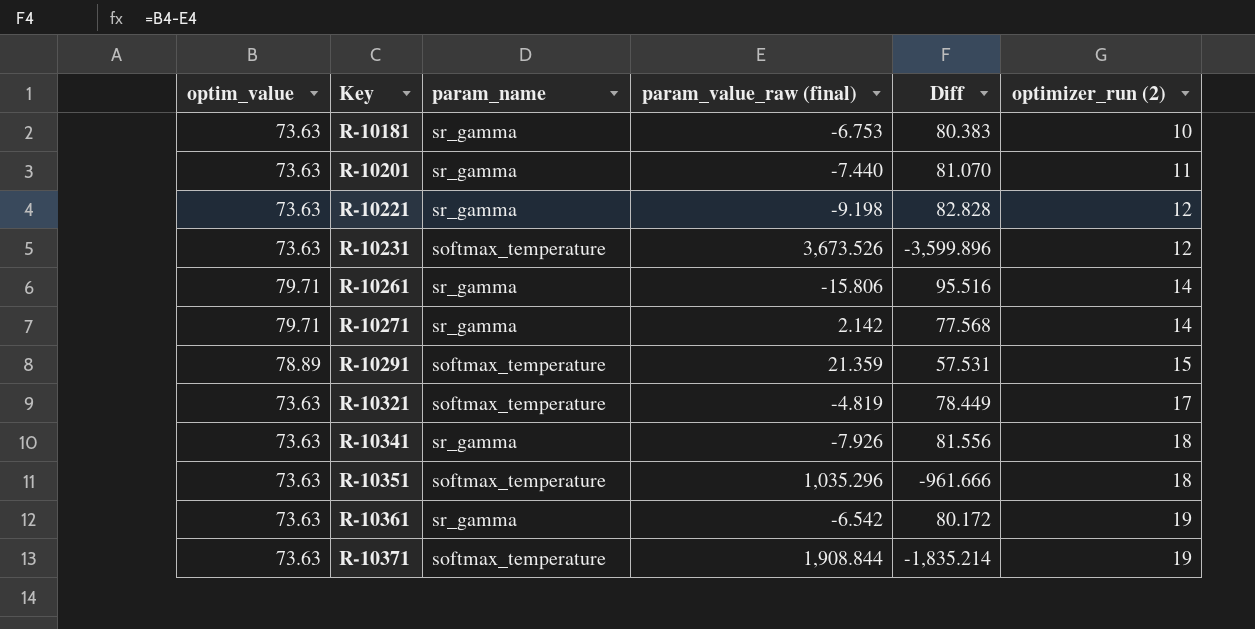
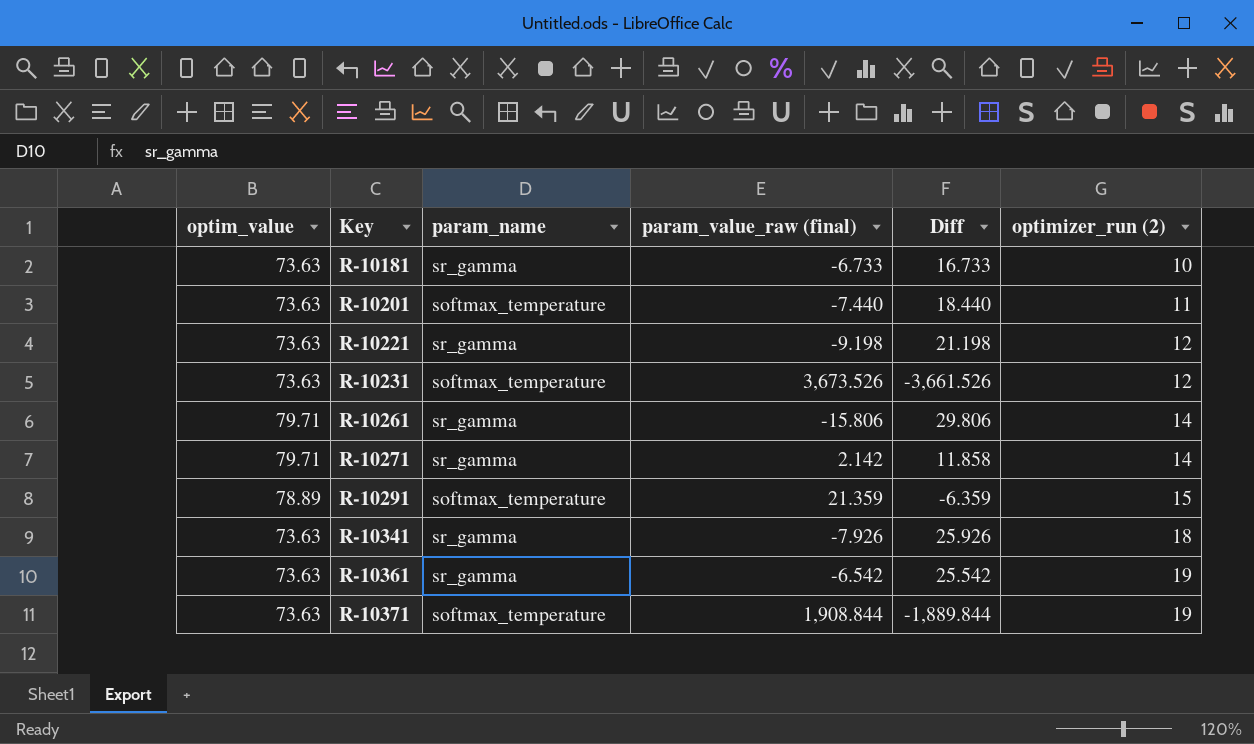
column Diff | formula: [optim_value] - [param_value_raw (final)] -> [optimizer_run (2)] - [param_value_raw (final)]
row R-10321: 73.63 | softmax_temperature | -4.819 | 78.449 | 17 -> none
row R-10351: 73.63 | softmax_temperature | 1,035.296 | -961.666 | 18 -> none
R-10181 | param_value_raw (final): -6.753 -> -6.733
R-10201 | param_name: sr_gamma -> softmax_temperature

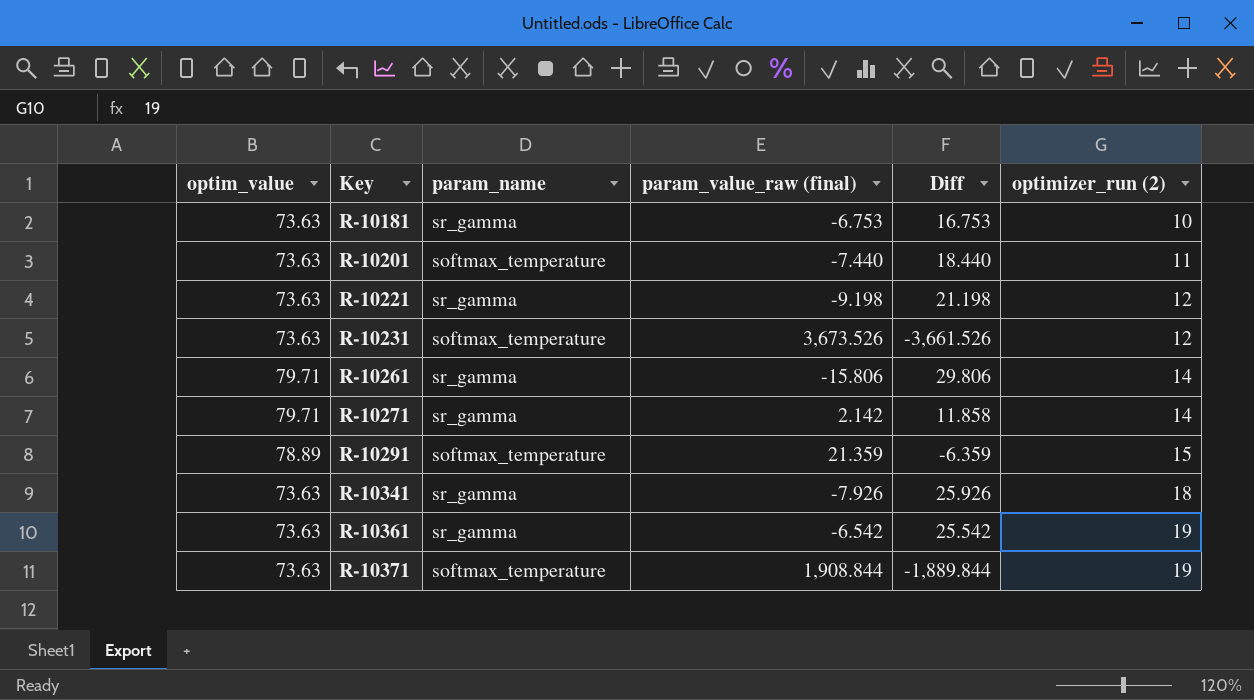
R-10181 | param_value_raw (final): -6.733 -> -6.753
R-10181 | Diff: 16.733 -> 16.753

